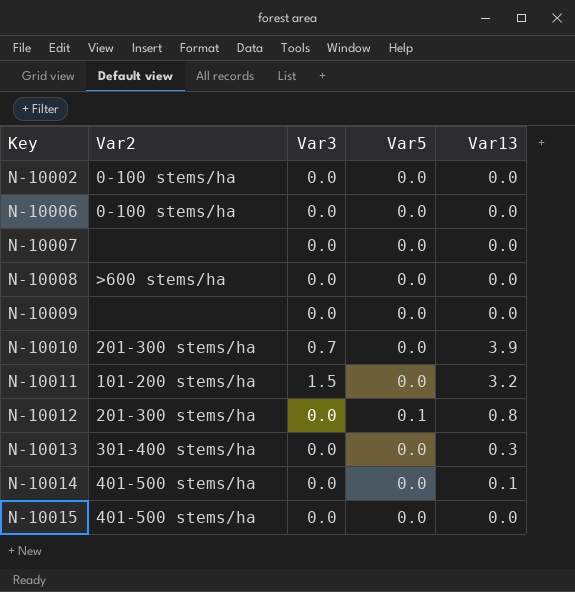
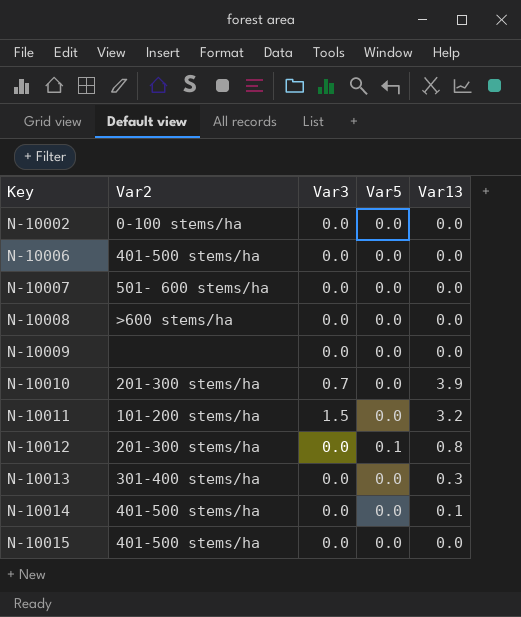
N-10006 | Var2: 0-100 stems/ha -> 401-500 stems/ha
N-10007 | Var2: none -> 501- 600 stems/ha

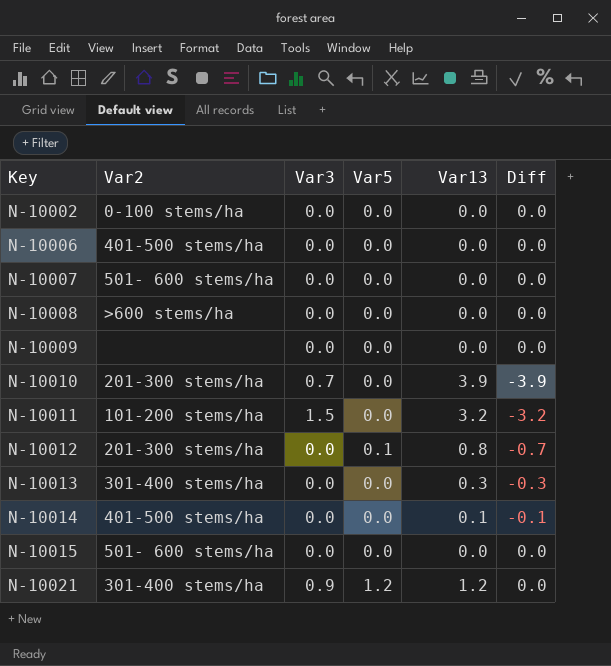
column Diff | formula: none -> [Var5] - [Var13]
N-10015 | Var2: 401-500 stems/ha -> 501- 600 stems/ha
row N-10021: none -> 301-400 stems/ha | 0.9 | 1.2 | 1.2 | 0.0

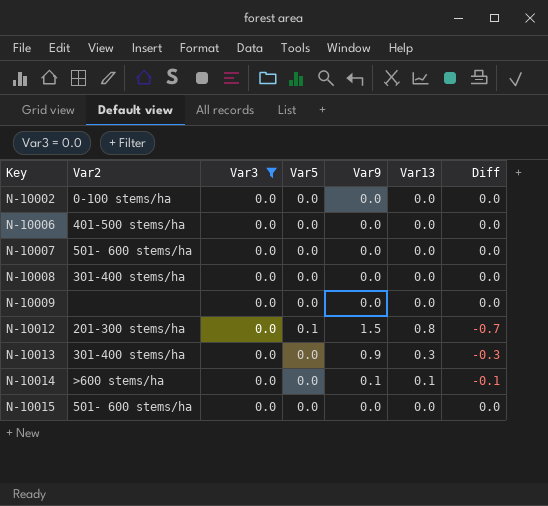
filter: none -> Var3 = 0.0
column Var9 | position: none -> 5
N-10008 | Var2: >600 stems/ha -> 301-400 stems/ha
N-10014 | Var2: 401-500 stems/ha -> >600 stems/ha

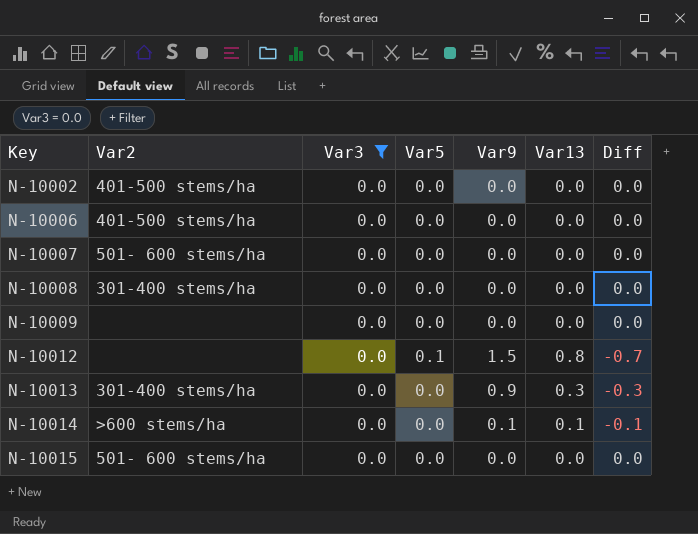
N-10002 | Var2: 0-100 stems/ha -> 401-500 stems/ha
N-10012 | Var2: 201-300 stems/ha -> none

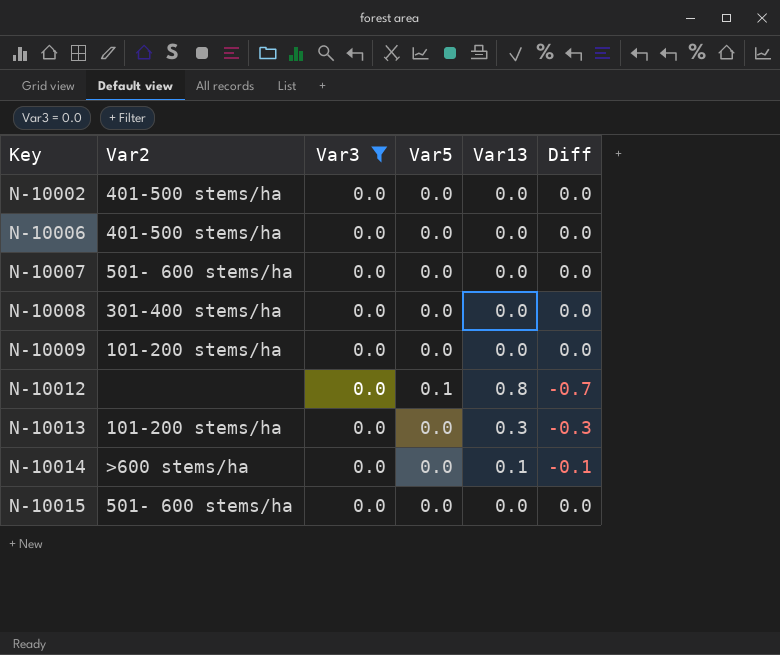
column Var9 | position: 5 -> none
N-10009 | Var2: none -> 101-200 stems/ha
N-10013 | Var2: 301-400 stems/ha -> 101-200 stems/ha

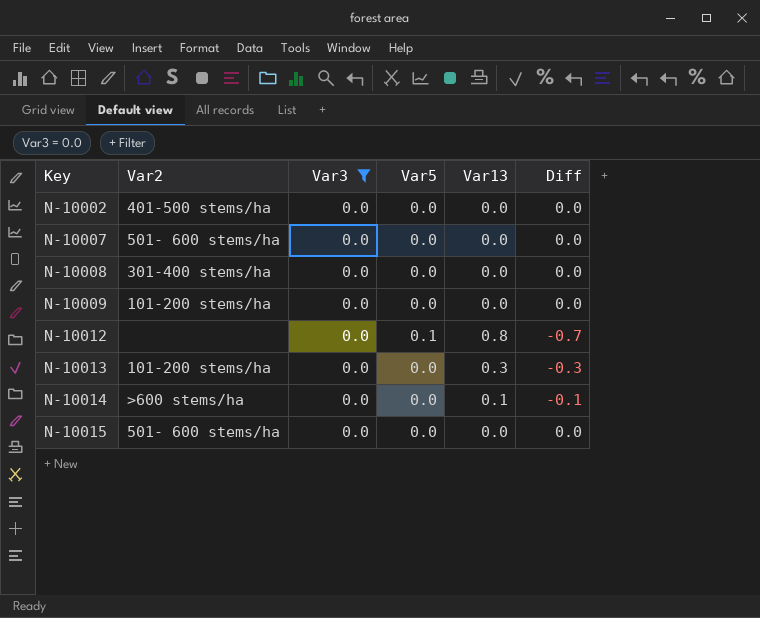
row N-10006: 401-500 stems/ha | 0.0 | 0.0 | 0.0 | 0.0 -> none

